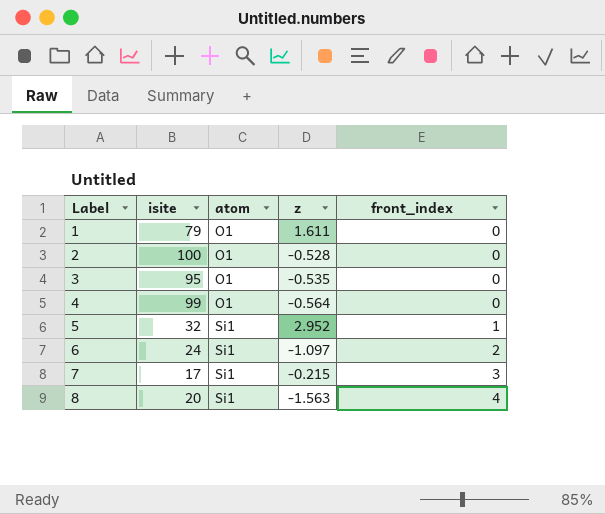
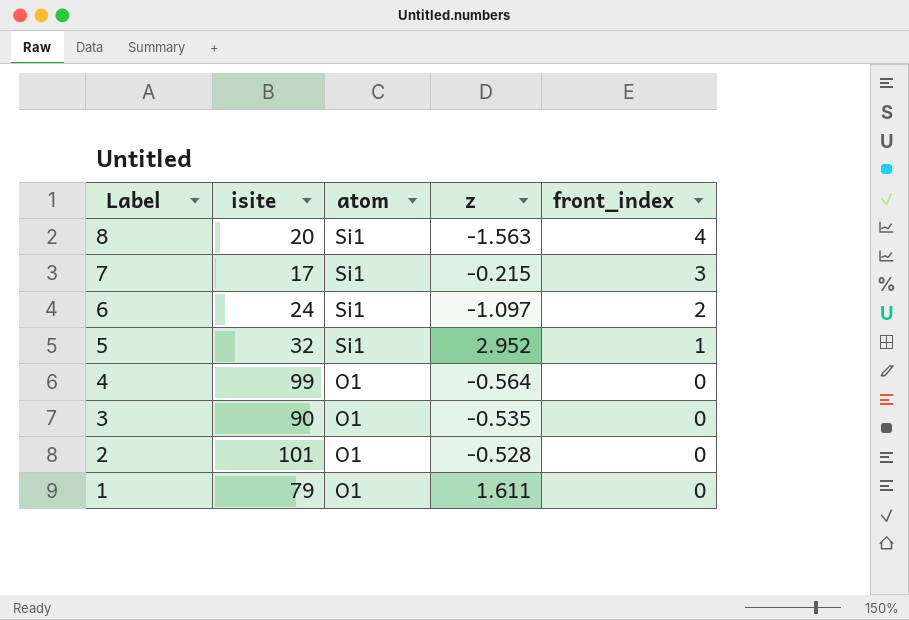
row order: Label ascending -> Label descending
3 | isite: 95 -> 90
2 | isite: 100 -> 101

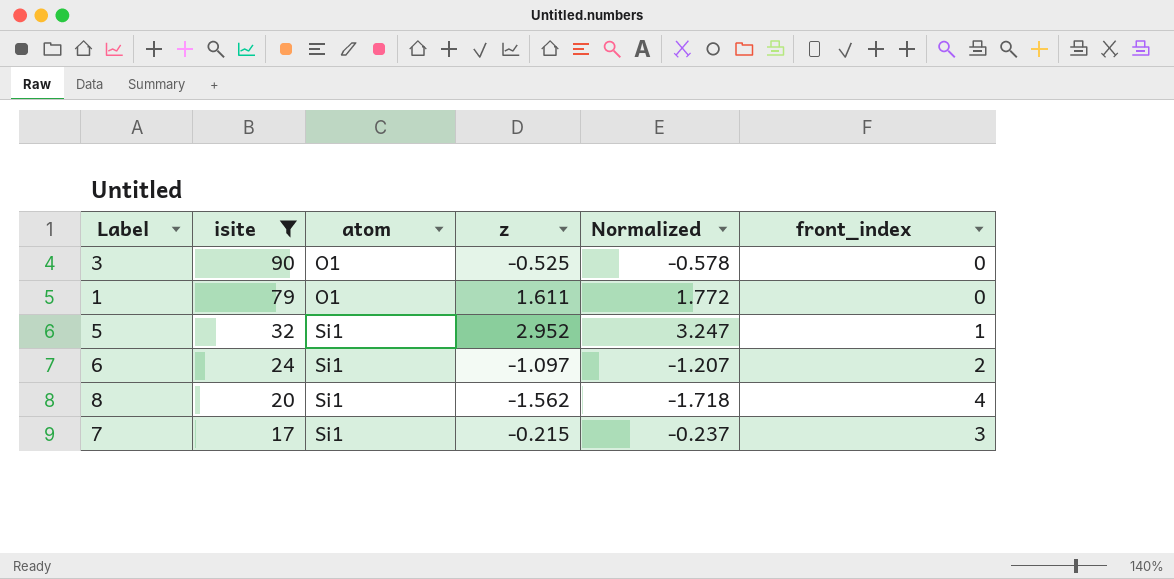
filter: none -> isite <= 90
row order: Label descending -> isite descending
column Normalized | formula: none -> [z] * 1.1
3 | z: -0.535 -> -0.525
8 | z: -1.563 -> -1.562

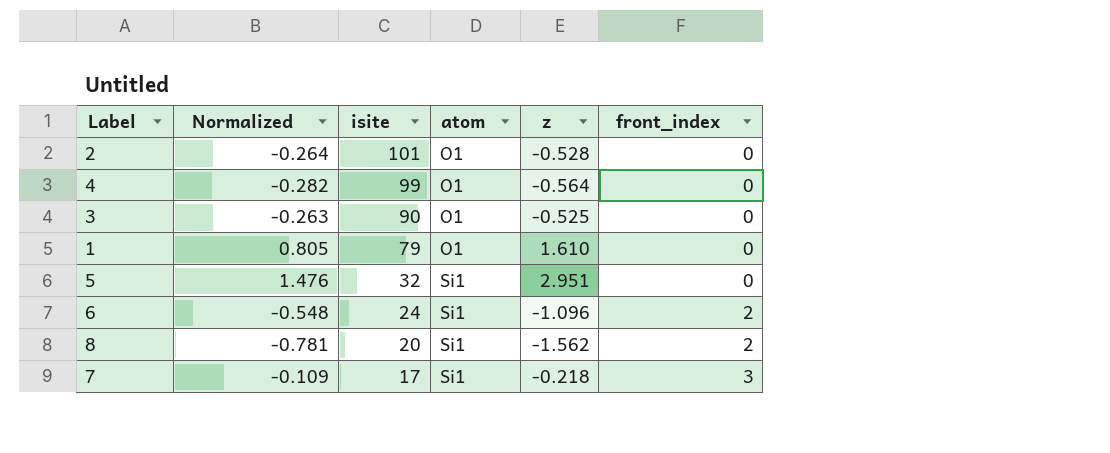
filter: isite <= 90 -> none
column Normalized | formula: [z] * 1.1 -> [z] * 0.5
column Normalized | position: 5 -> 2
1 | z: 1.611 -> 1.610
5 | z: 2.952 -> 2.951
5 | front_index: 1 -> 0
6 | z: -1.097 -> -1.096
8 | front_index: 4 -> 2
7 | z: -0.215 -> -0.218

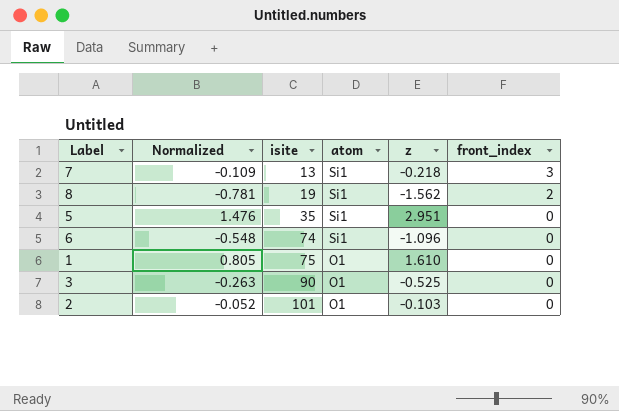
row order: isite descending -> isite ascending
row 4: -0.282 | 99 | O1 | -0.564 | 0 -> none
7 | isite: 17 -> 13
8 | isite: 20 -> 19
5 | isite: 32 -> 35
6 | isite: 24 -> 74
6 | front_index: 2 -> 0
1 | isite: 79 -> 75
2 | Normalized: -0.264 -> -0.052
2 | z: -0.528 -> -0.103

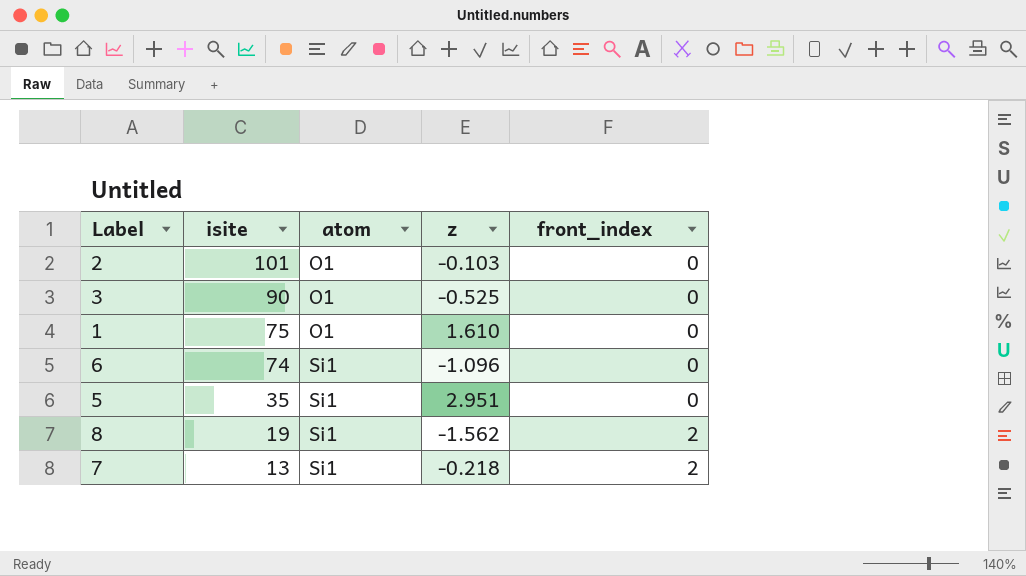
row order: isite ascending -> isite descending
column Normalized | formula: [z] * 0.5 -> none
7 | front_index: 3 -> 2

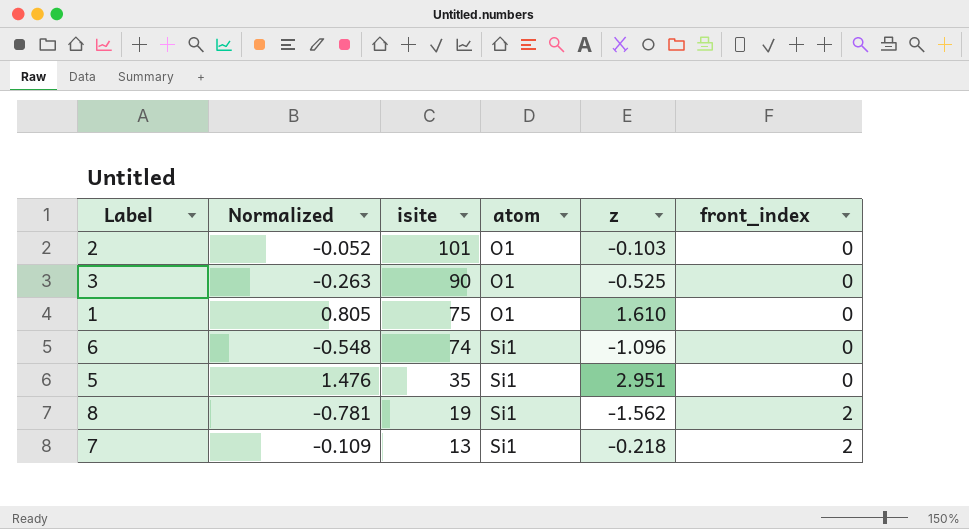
column Normalized | formula: none -> [z] * 0.5

